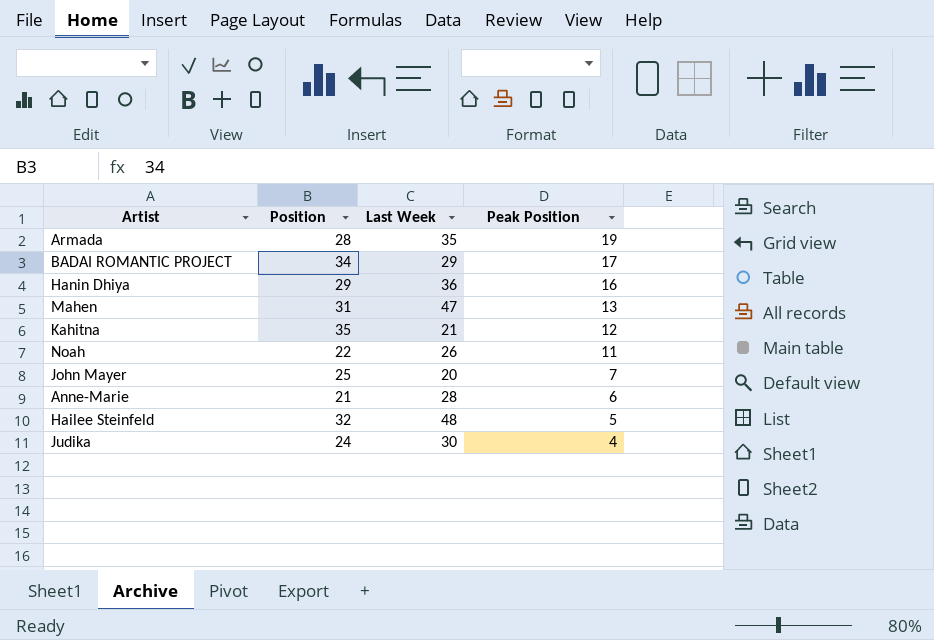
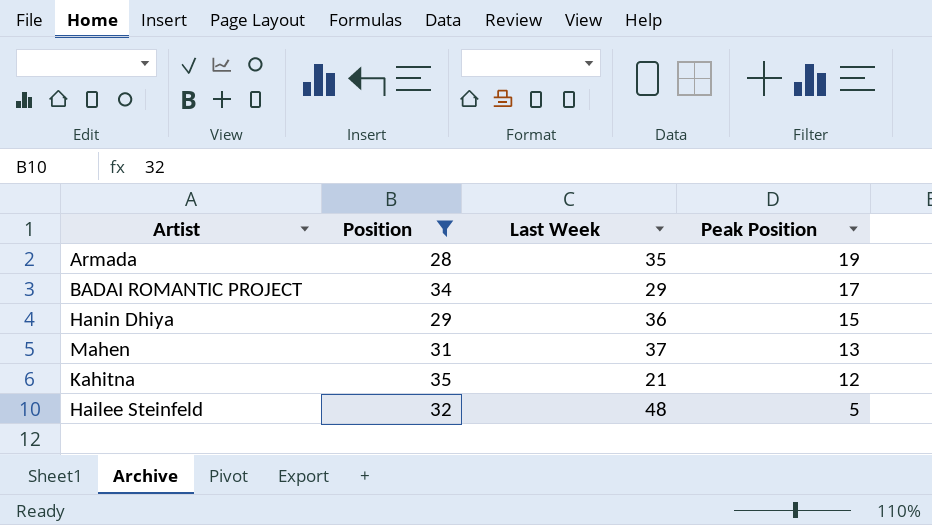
filter: none -> Position >= 28
Hanin Dhiya | Peak Position: 16 -> 15
Mahen | Last Week: 47 -> 37

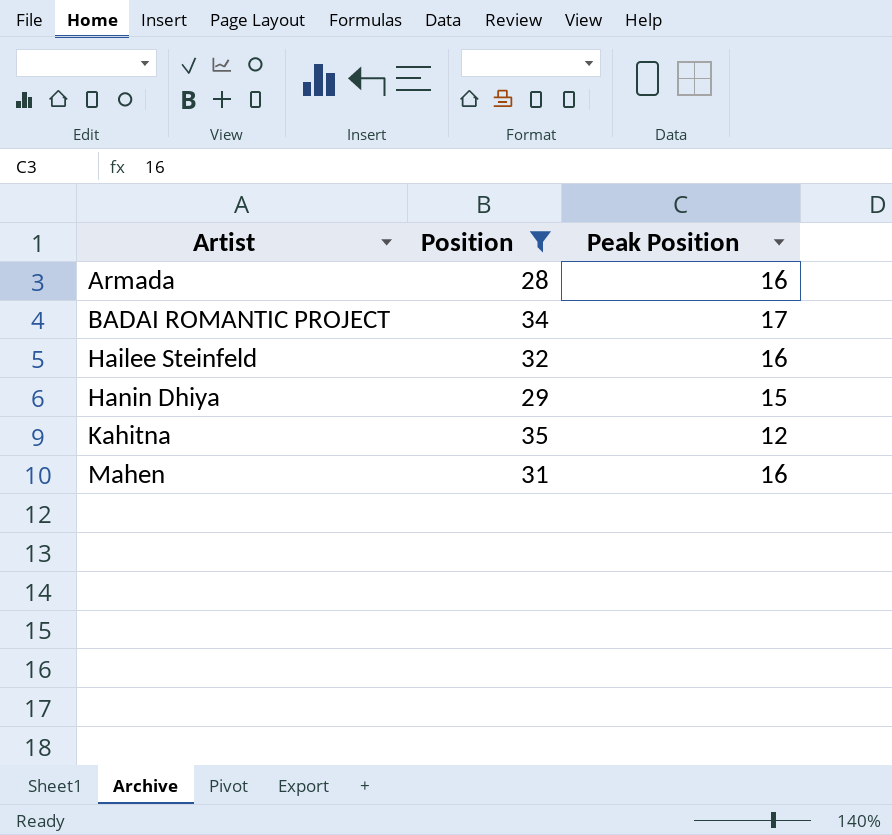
row order: Peak Position descending -> Artist ascending
column Last Week | position: 3 -> none
Armada | Peak Position: 19 -> 16
Hailee Steinfeld | Peak Position: 5 -> 16
Mahen | Peak Position: 13 -> 16

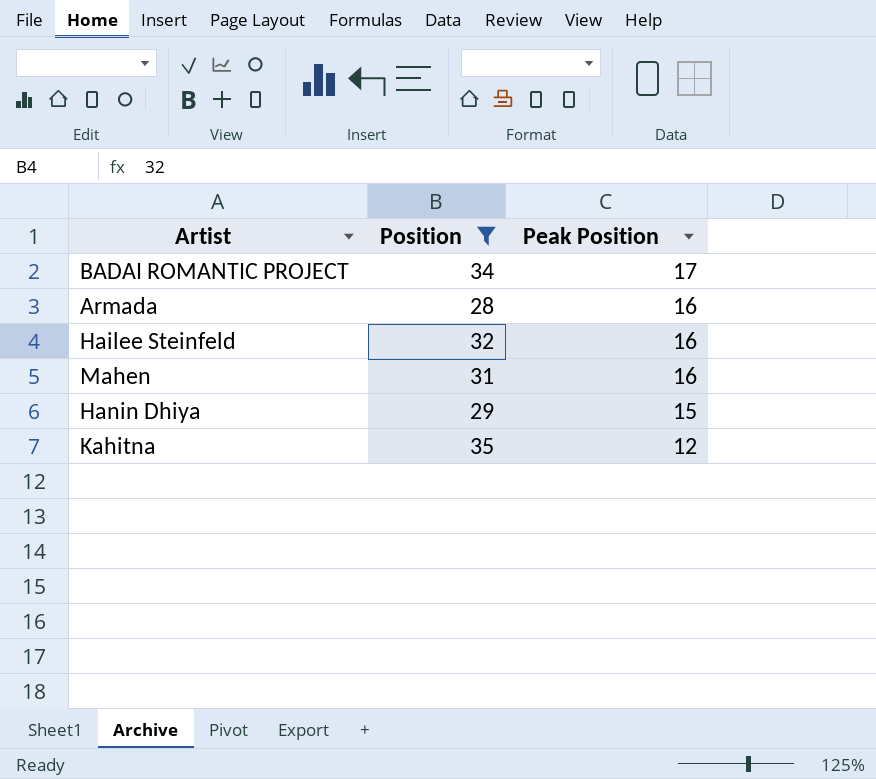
row order: Artist ascending -> Peak Position descending

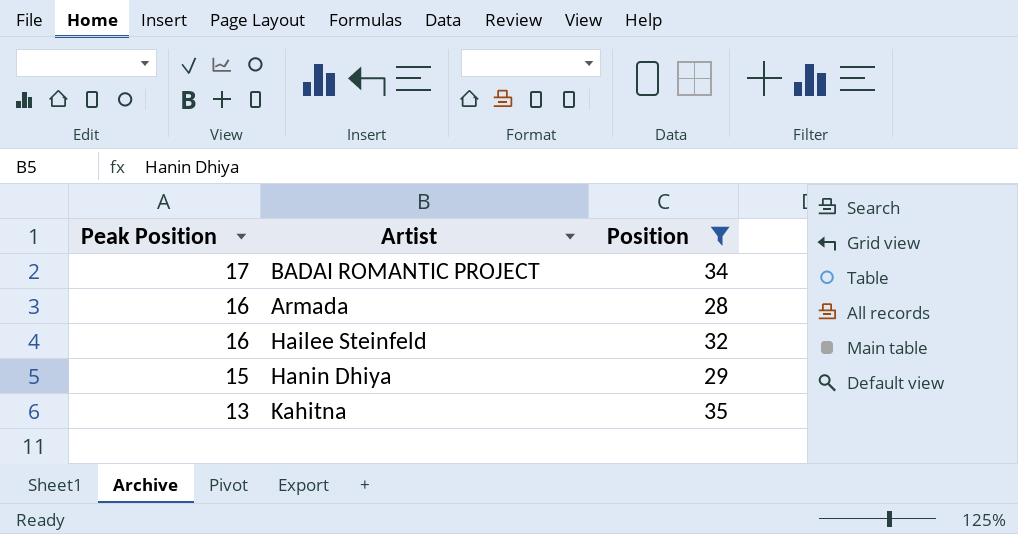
column Peak Position | position: 3 -> 1
row Mahen: 31 | 16 -> none
Kahitna | Peak Position: 12 -> 13

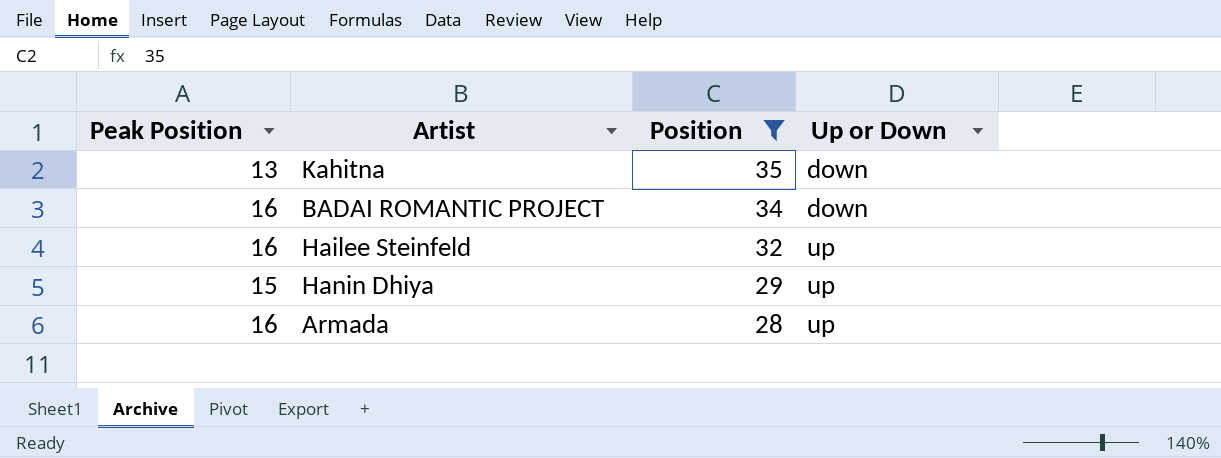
row order: Peak Position descending -> Position descending
column Up or Down | position: none -> 4
BADAI ROMANTIC PROJECT | Peak Position: 17 -> 16

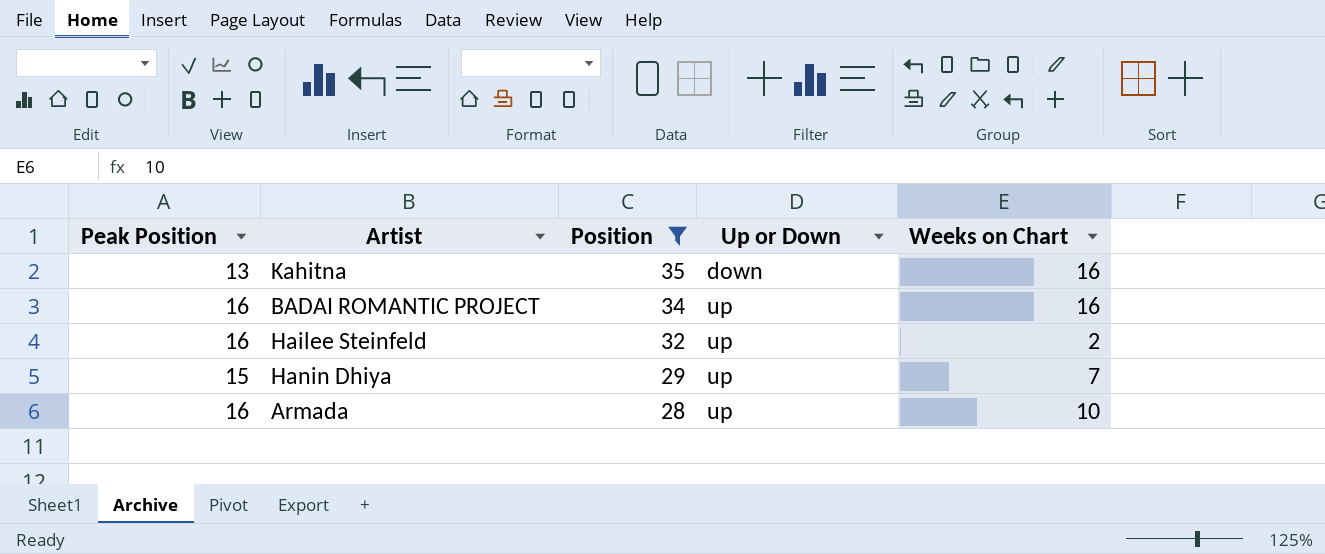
column Weeks on Chart | position: none -> 5
BADAI ROMANTIC PROJECT | Up or Down: down -> up

